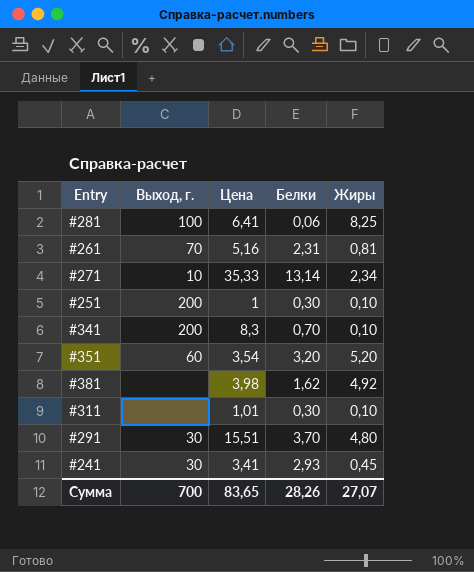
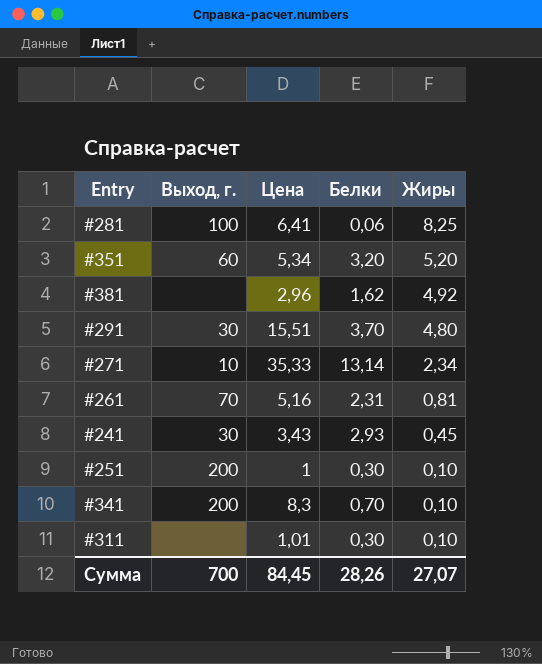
row order: none -> Жиры descending
#351 | Цена: 3,54 -> 5,34
#381 | Цена: 3,98 -> 2,96
#241 | Цена: 3,41 -> 3,43
Сумма | Цена: 83,65 -> 84,45

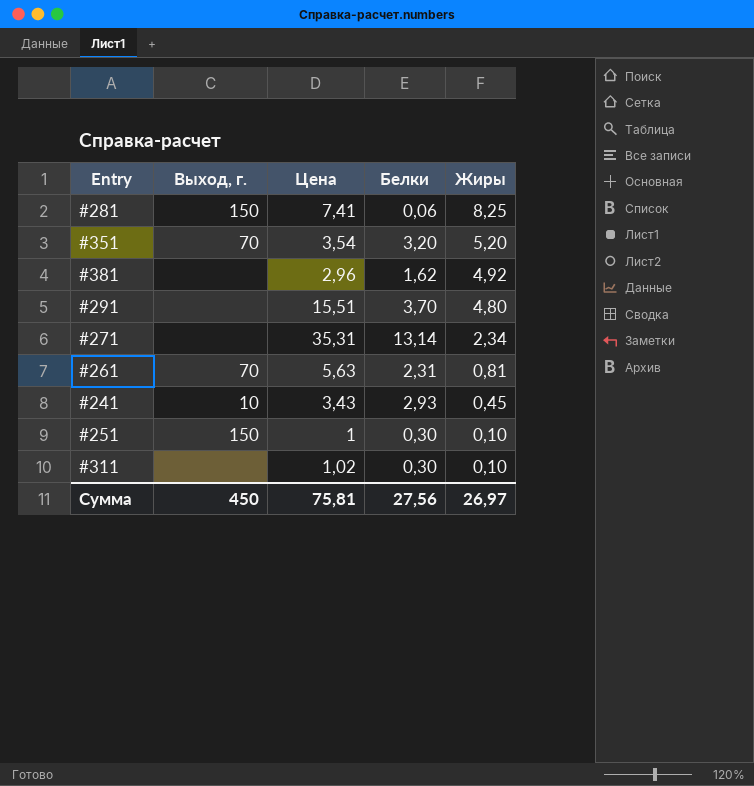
row #341: 200 | 8,3 | 0,70 | 0,10 -> none
#281 | Выход, г.: 100 -> 150
#281 | Цена: 6,41 -> 7,41
#351 | Выход, г.: 60 -> 70
#351 | Цена: 5,34 -> 3,54
#291 | Выход, г.: 30 -> none
#271 | Выход, г.: 10 -> none
#271 | Цена: 35,33 -> 35,31
#261 | Цена: 5,16 -> 5,63
#241 | Выход, г.: 30 -> 10
#251 | Выход, г.: 200 -> 150
#311 | Цена: 1,01 -> 1,02
Сумма | Выход, г.: 700 -> 450
Сумма | Цена: 84,45 -> 75,81
Сумма | Белки: 28,26 -> 27,56
Сумма | Жиры: 27,07 -> 26,97

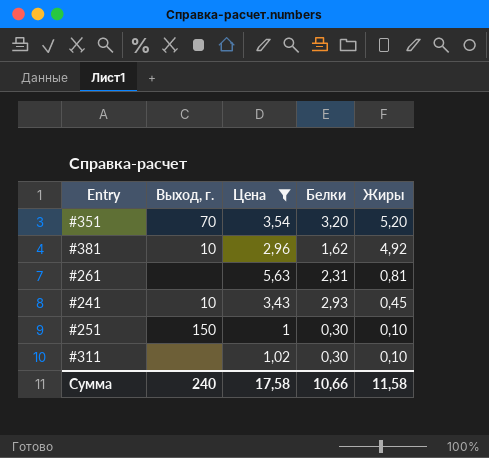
filter: none -> Цена <= 5,63
#381 | Выход, г.: none -> 10
#261 | Выход, г.: 70 -> none
Сумма | Выход, г.: 450 -> 240
Сумма | Цена: 75,81 -> 17,58
Сумма | Белки: 27,56 -> 10,66
Сумма | Жиры: 26,97 -> 11,58

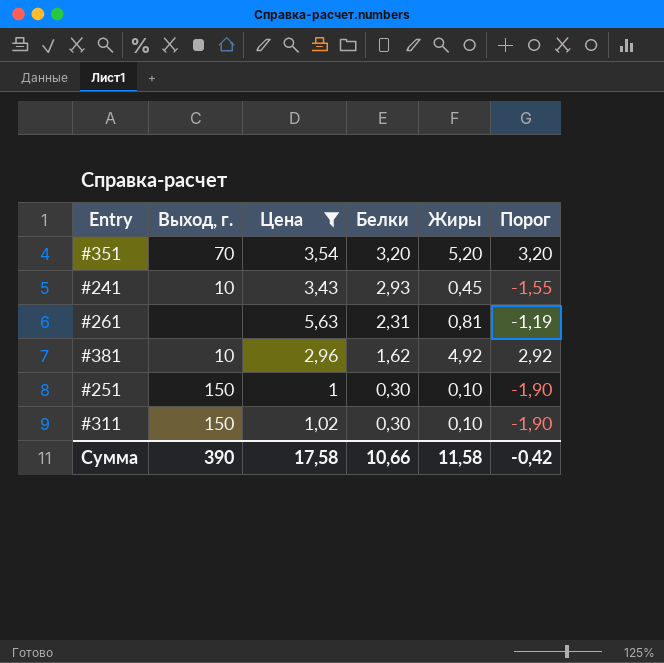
row order: Жиры descending -> Белки descending
column Порог | formula: none -> [Жиры] - 2
#311 | Выход, г.: none -> 150
Сумма | Выход, г.: 240 -> 390

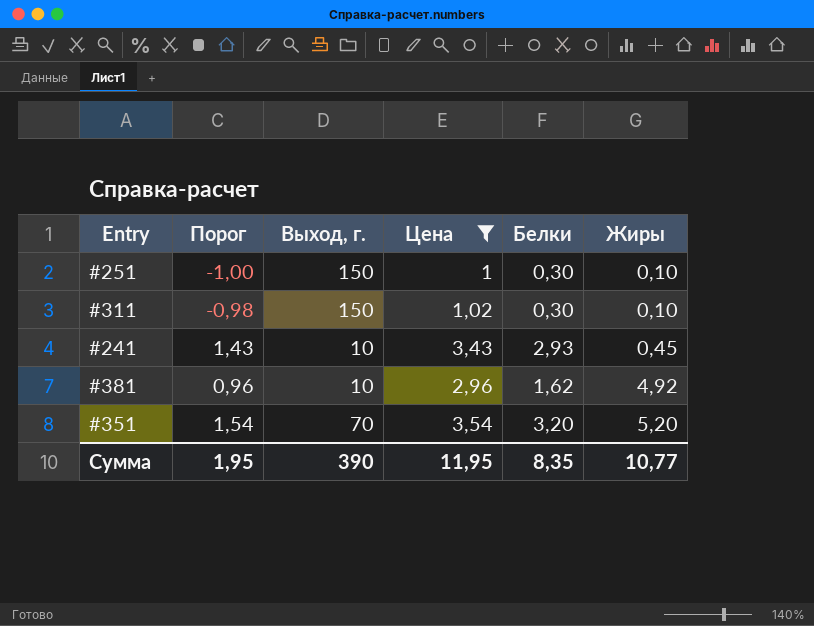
row order: Белки descending -> Жиры ascending
column Порог | formula: [Жиры] - 2 -> [Цена] - 2
column Порог | position: 6 -> 2
row #261: none | 5,63 | 2,31 | 0,81 | -1,19 -> none
Сумма | Порог: -0,42 -> 1,95
Сумма | Цена: 17,58 -> 11,95
Сумма | Белки: 10,66 -> 8,35
Сумма | Жиры: 11,58 -> 10,77

